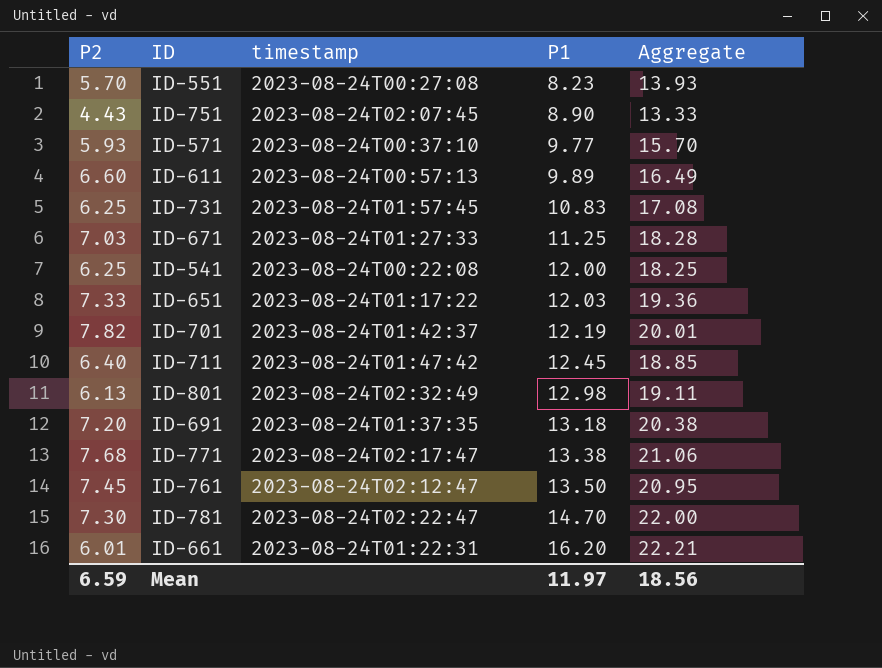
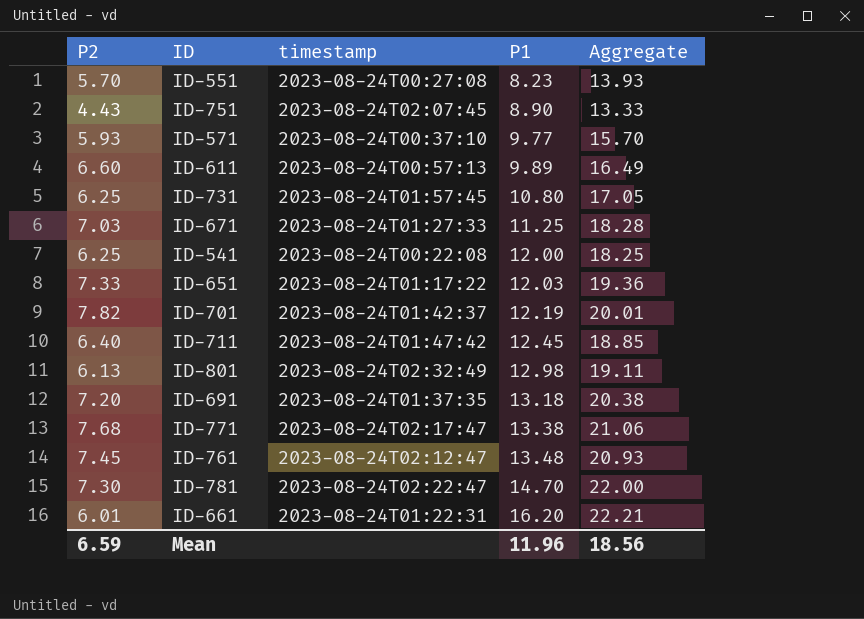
ID-731 | P1: 10.83 -> 10.80
ID-731 | Aggregate: 17.08 -> 17.05
ID-761 | P1: 13.50 -> 13.48
ID-761 | Aggregate: 20.95 -> 20.93
Mean | P1: 11.97 -> 11.96

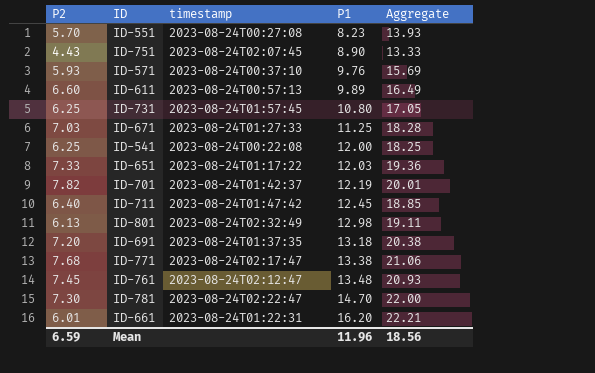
ID-571 | P1: 9.77 -> 9.76
ID-571 | Aggregate: 15.70 -> 15.69

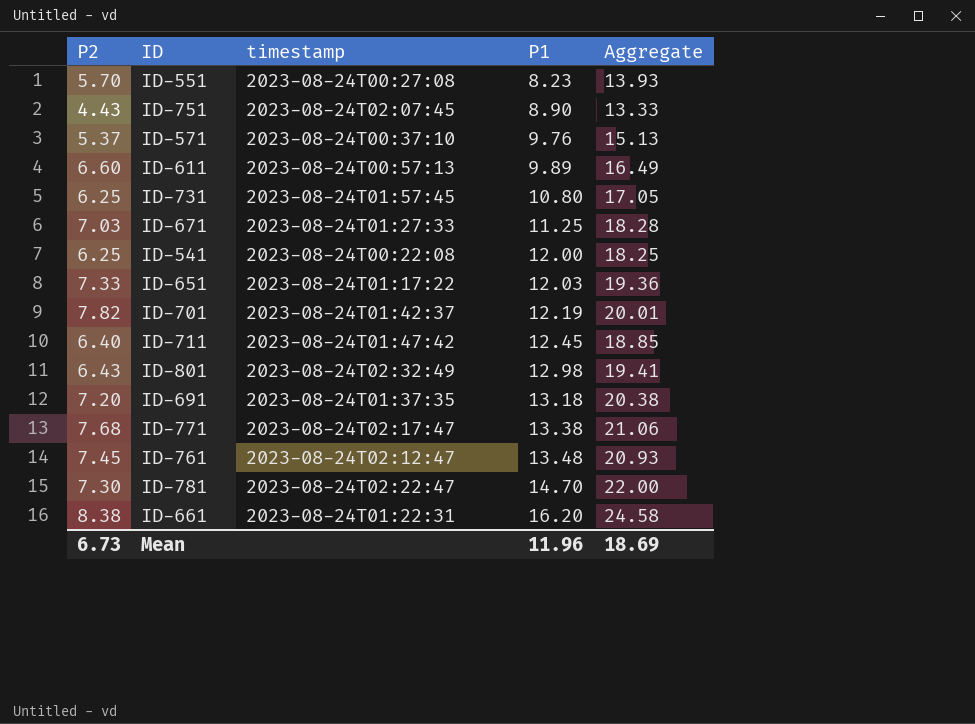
ID-571 | P2: 5.93 -> 5.37
ID-571 | Aggregate: 15.69 -> 15.13
ID-801 | P2: 6.13 -> 6.43
ID-801 | Aggregate: 19.11 -> 19.41
ID-661 | P2: 6.01 -> 8.38
ID-661 | Aggregate: 22.21 -> 24.58
Mean | P2: 6.59 -> 6.73
Mean | Aggregate: 18.56 -> 18.69

